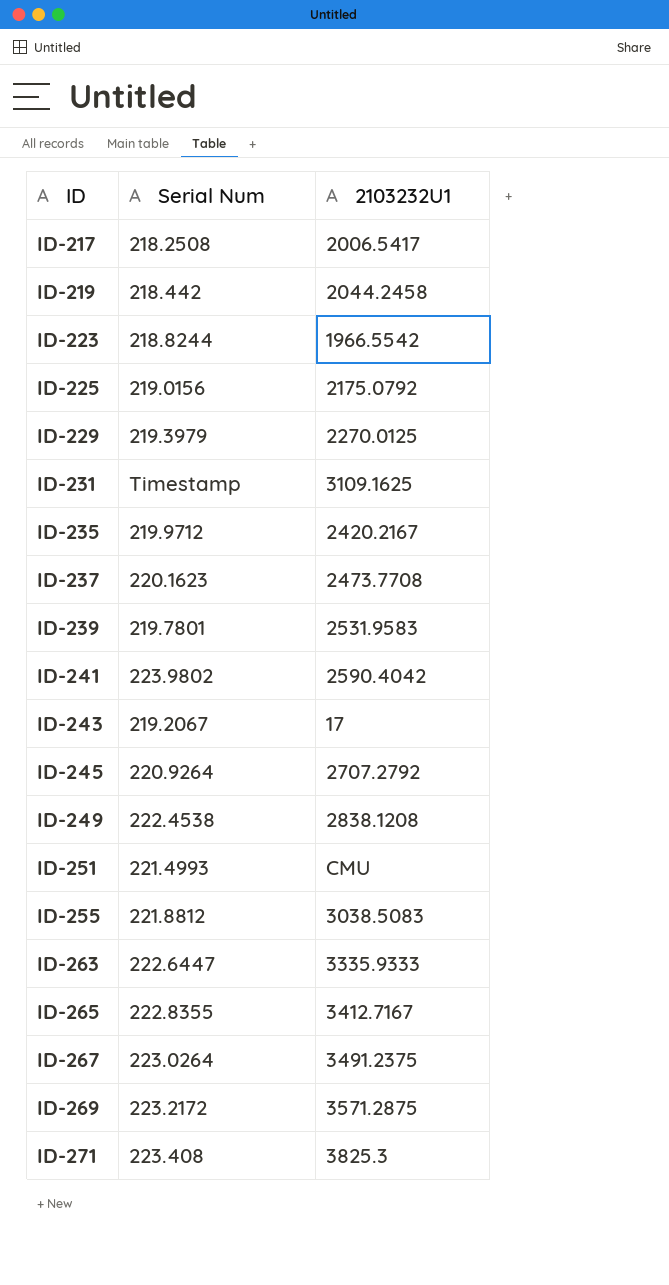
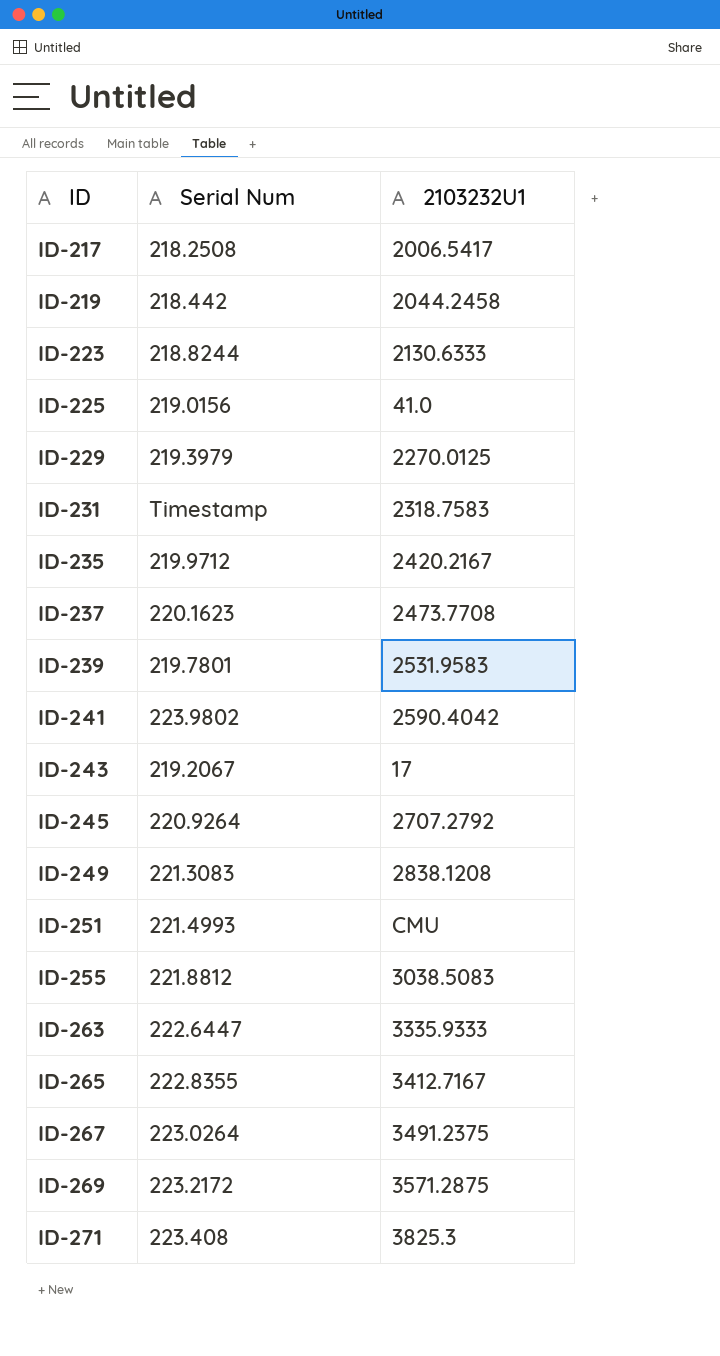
ID-223 | 2103232U1: 1966.5542 -> 2130.6333
ID-225 | 2103232U1: 2175.0792 -> 41.0
ID-231 | 2103232U1: 3109.1625 -> 2318.7583
ID-249 | Serial Num: 222.4538 -> 221.3083

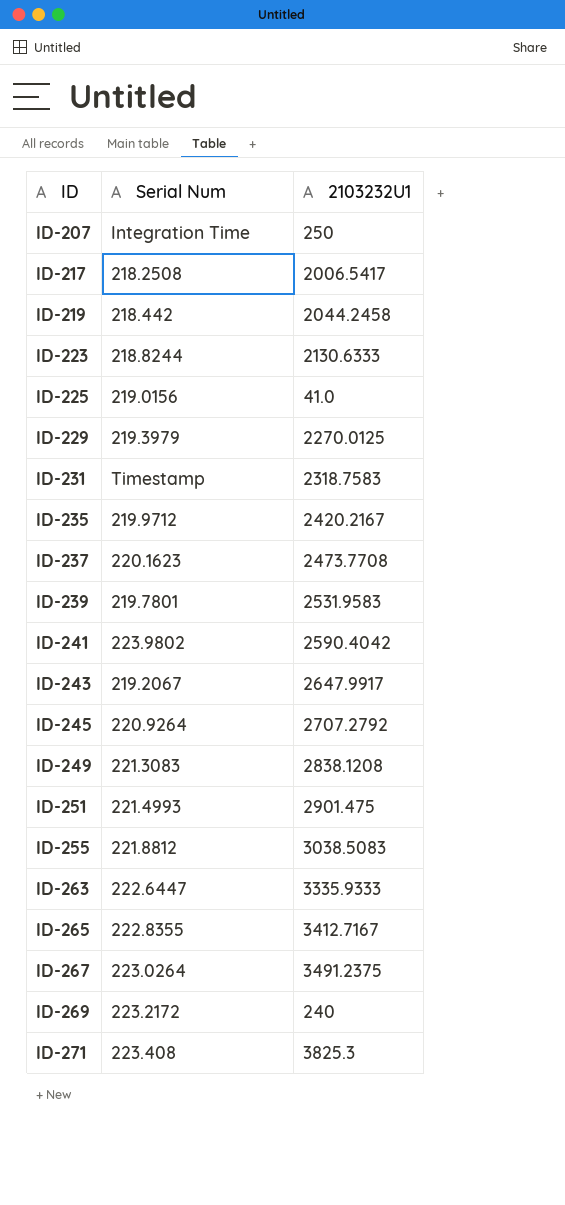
row ID-207: none -> Integration Time | 250
ID-243 | 2103232U1: 17 -> 2647.9917
ID-251 | 2103232U1: CMU -> 2901.475
ID-269 | 2103232U1: 3571.2875 -> 240

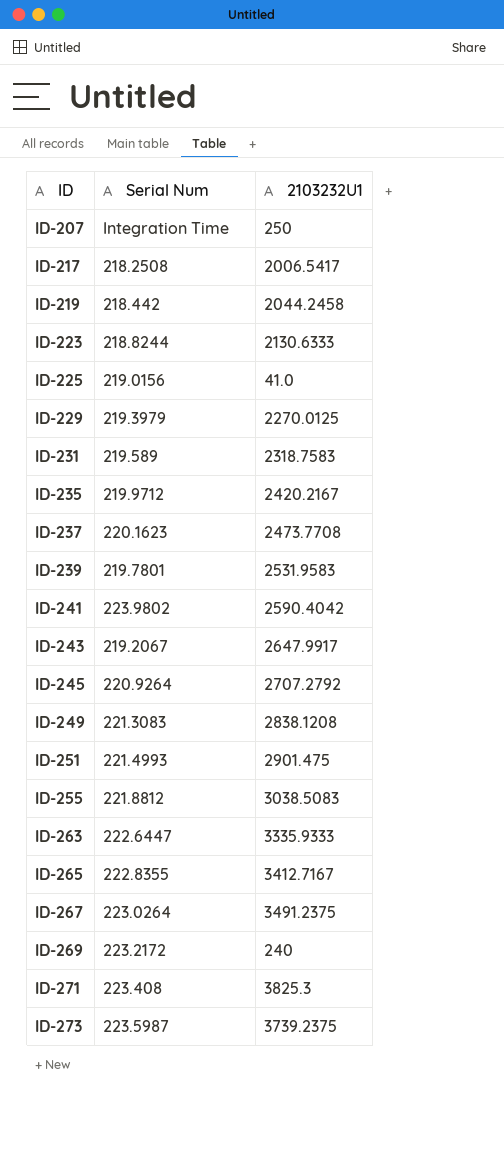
ID-231 | Serial Num: Timestamp -> 219.589
row ID-273: none -> 223.5987 | 3739.2375

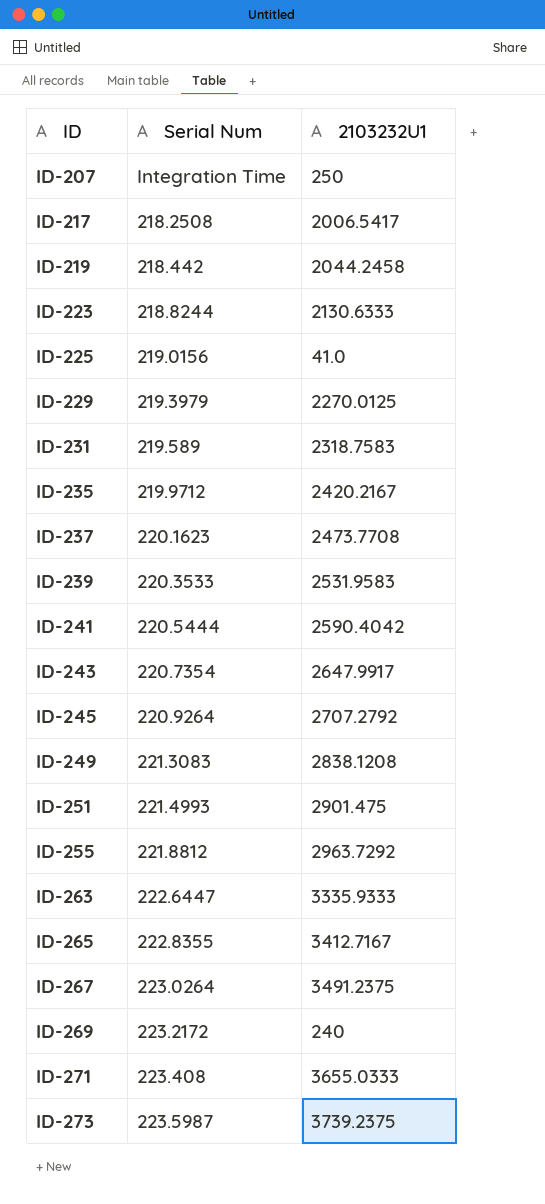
ID-239 | Serial Num: 219.7801 -> 220.3533
ID-241 | Serial Num: 223.9802 -> 220.5444
ID-243 | Serial Num: 219.2067 -> 220.7354
ID-255 | 2103232U1: 3038.5083 -> 2963.7292
ID-271 | 2103232U1: 3825.3 -> 3655.0333

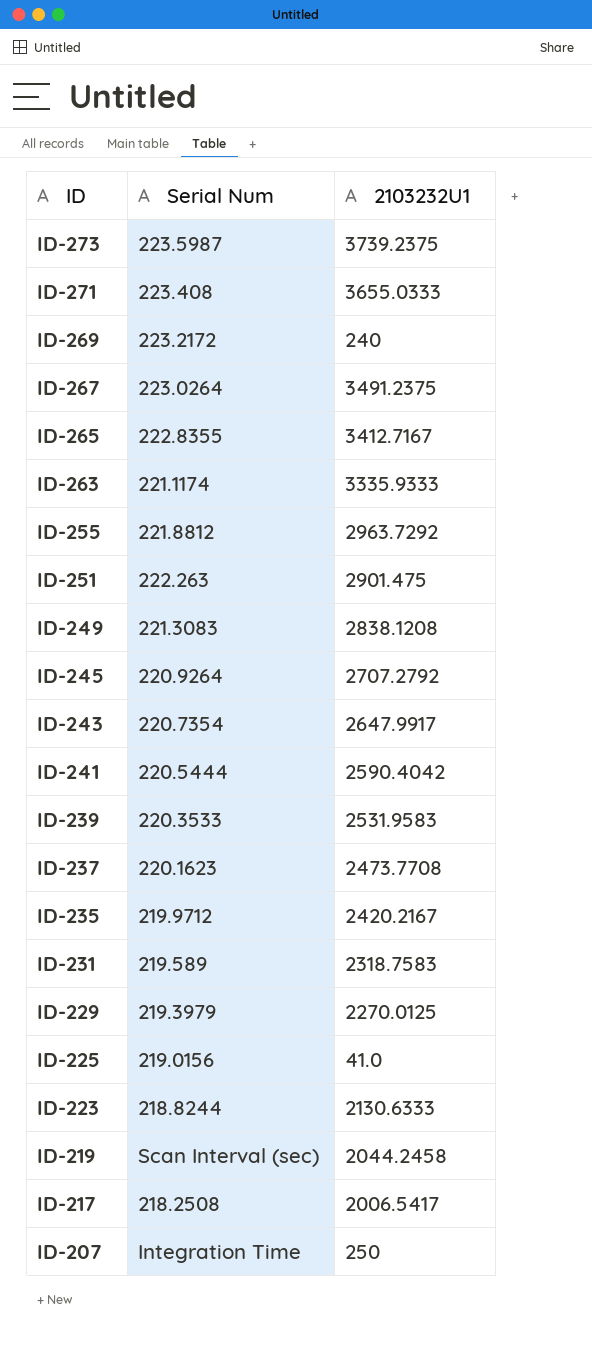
row order: ID ascending -> ID descending
ID-263 | Serial Num: 222.6447 -> 221.1174
ID-251 | Serial Num: 221.4993 -> 222.263
ID-219 | Serial Num: 218.442 -> Scan Interval (sec)

